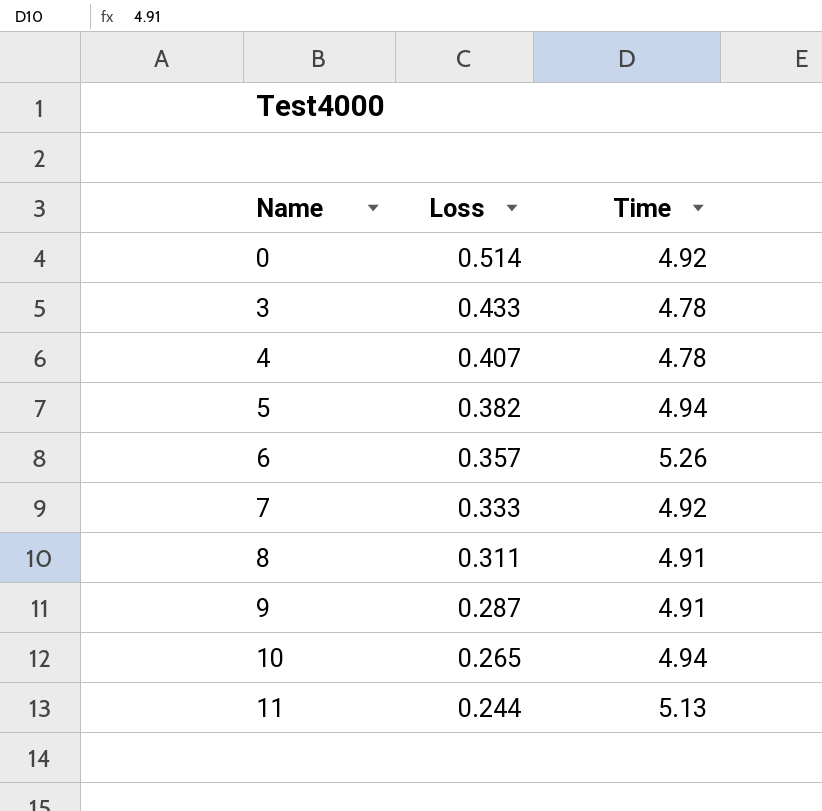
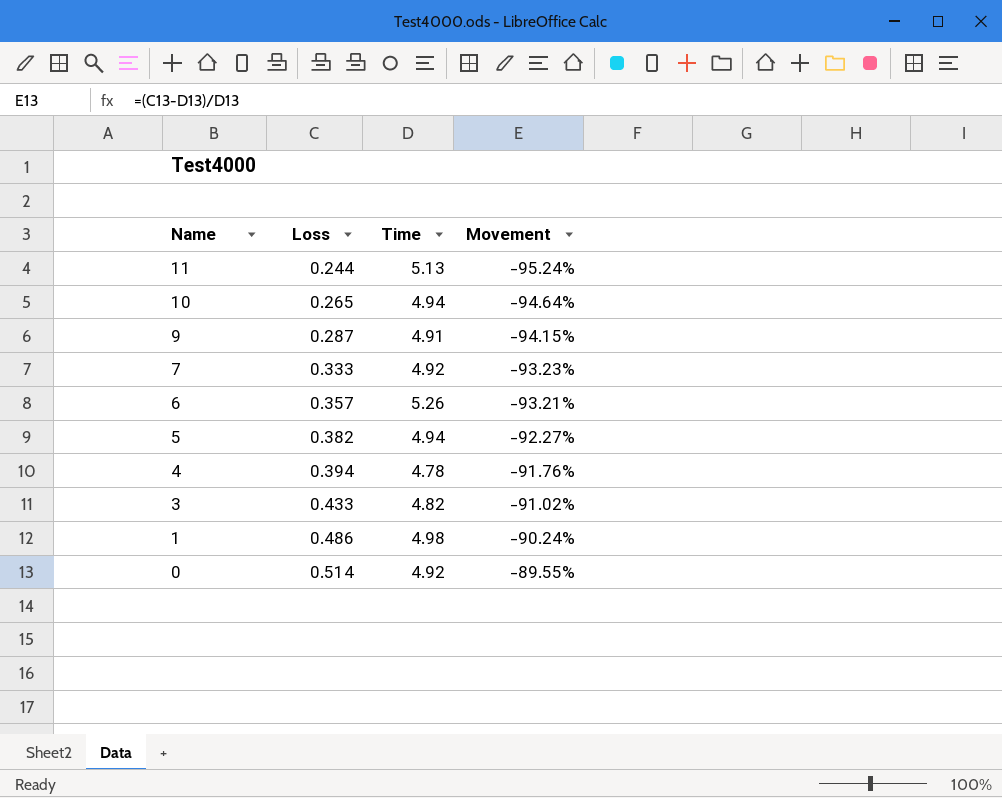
row order: Name ascending -> Name descending
column Movement | formula: none -> ([Loss] - [Time]) / [Time]
row 8: 0.311 | 4.91 -> none
4 | Loss: 0.407 -> 0.394
3 | Time: 4.78 -> 4.82
row 1: none -> 0.486 | 4.98 | -90.24%

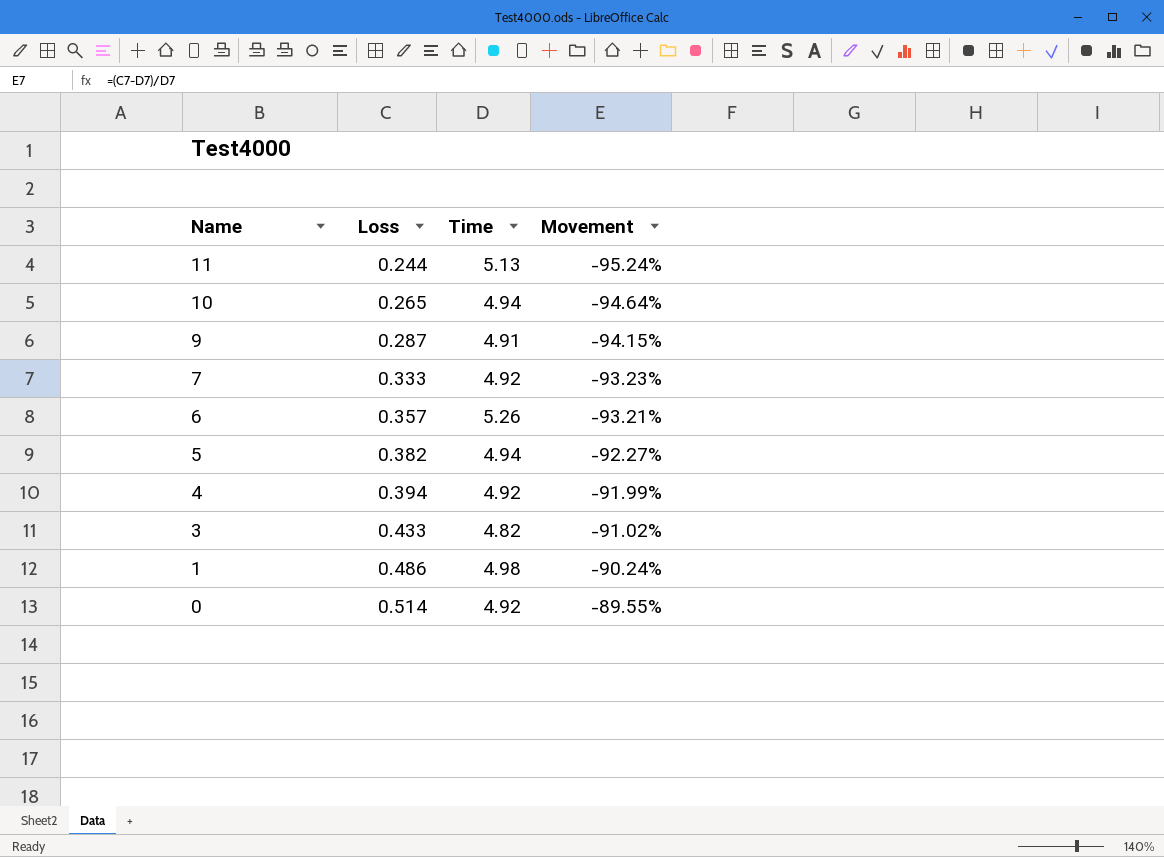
4 | Time: 4.78 -> 4.92
4 | Movement: -91.76% -> -91.99%

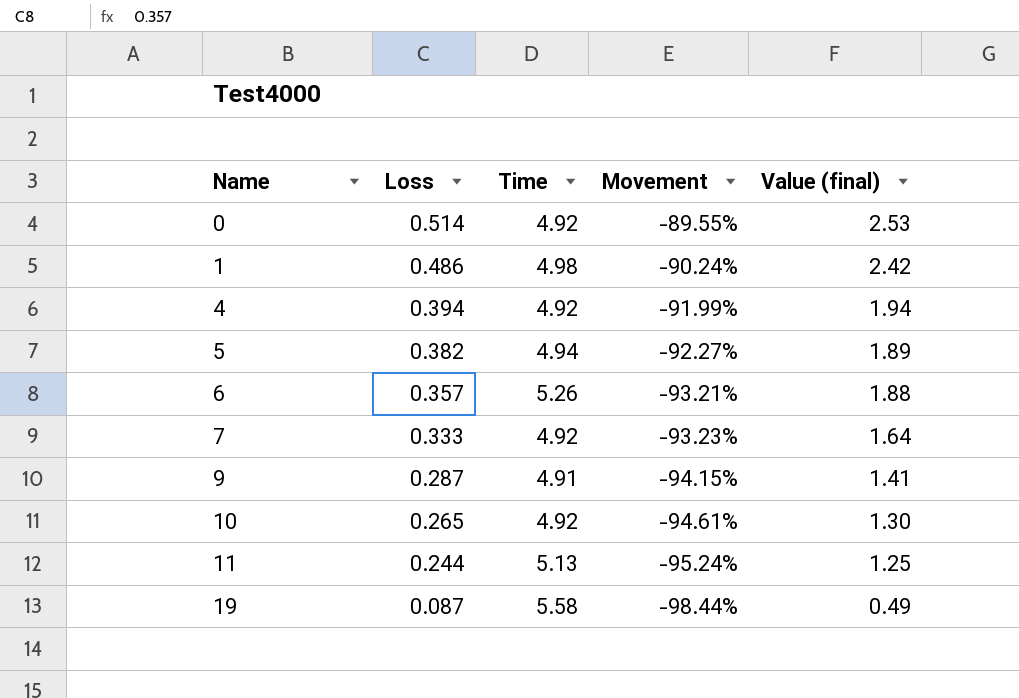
row order: Name descending -> Name ascending
column Value (final) | formula: none -> [Loss] * [Time]
row 3: 0.433 | 4.82 | -91.02% -> none
10 | Time: 4.94 -> 4.92
10 | Movement: -94.64% -> -94.61%
row 19: none -> 0.087 | 5.58 | -98.44% | 0.49

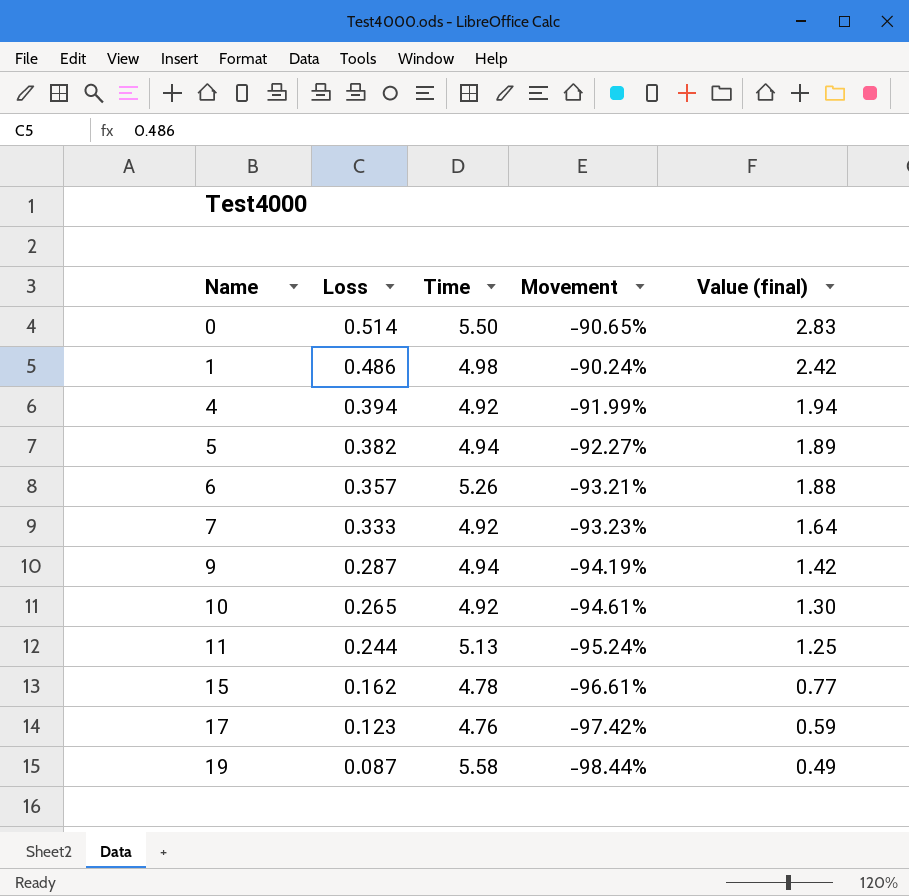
0 | Time: 4.92 -> 5.50
0 | Movement: -89.55% -> -90.65%
0 | Value (final): 2.53 -> 2.83
9 | Time: 4.91 -> 4.94
9 | Movement: -94.15% -> -94.19%
9 | Value (final): 1.41 -> 1.42
row 15: none -> 0.162 | 4.78 | -96.61% | 0.77
row 17: none -> 0.123 | 4.76 | -97.42% | 0.59

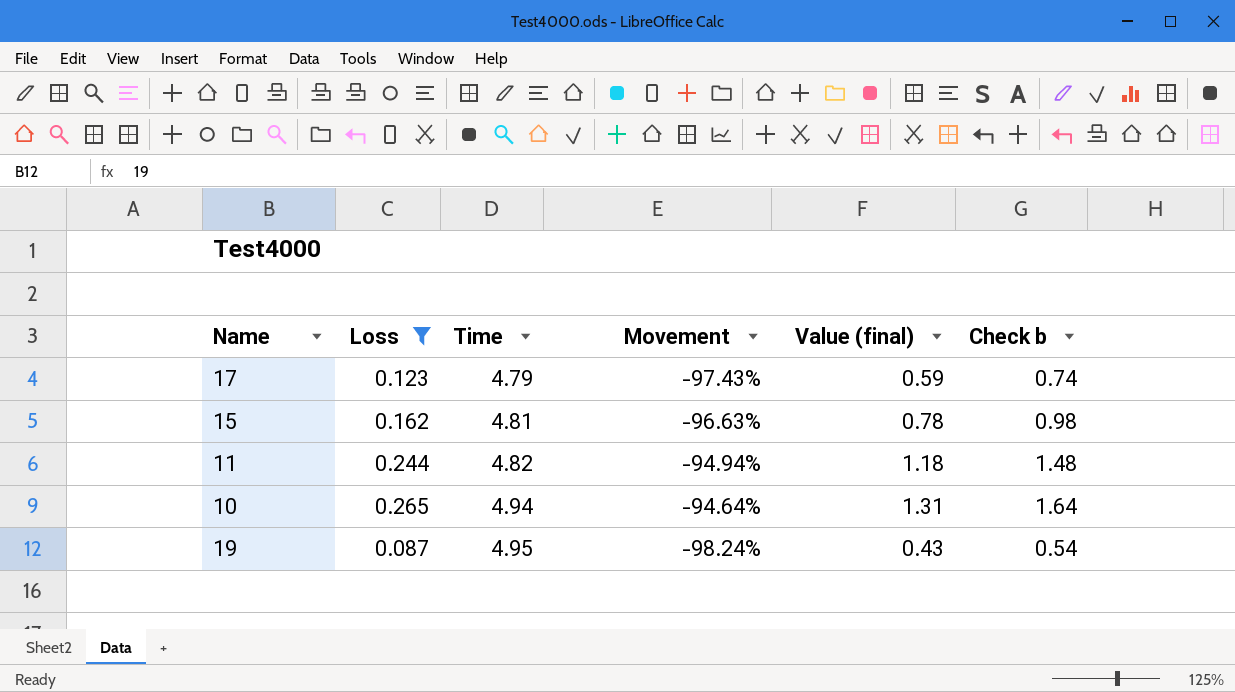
filter: none -> Loss <= 0.265
row order: Name ascending -> Time ascending
column Check b | formula: none -> [Value (final)] * 1.25
17 | Time: 4.76 -> 4.79
17 | Movement: -97.42% -> -97.43%
15 | Time: 4.78 -> 4.81
15 | Movement: -96.61% -> -96.63%
15 | Value (final): 0.77 -> 0.78
11 | Time: 5.13 -> 4.82
11 | Movement: -95.24% -> -94.94%
11 | Value (final): 1.25 -> 1.18
10 | Time: 4.92 -> 4.94
10 | Movement: -94.61% -> -94.64%
10 | Value (final): 1.30 -> 1.31
19 | Time: 5.58 -> 4.95
19 | Movement: -98.44% -> -98.24%
19 | Value (final): 0.49 -> 0.43

